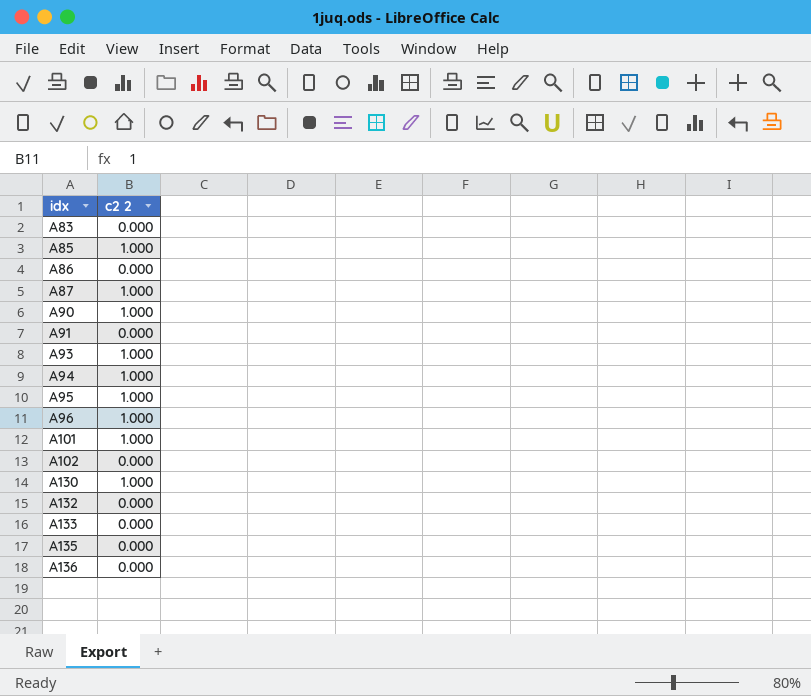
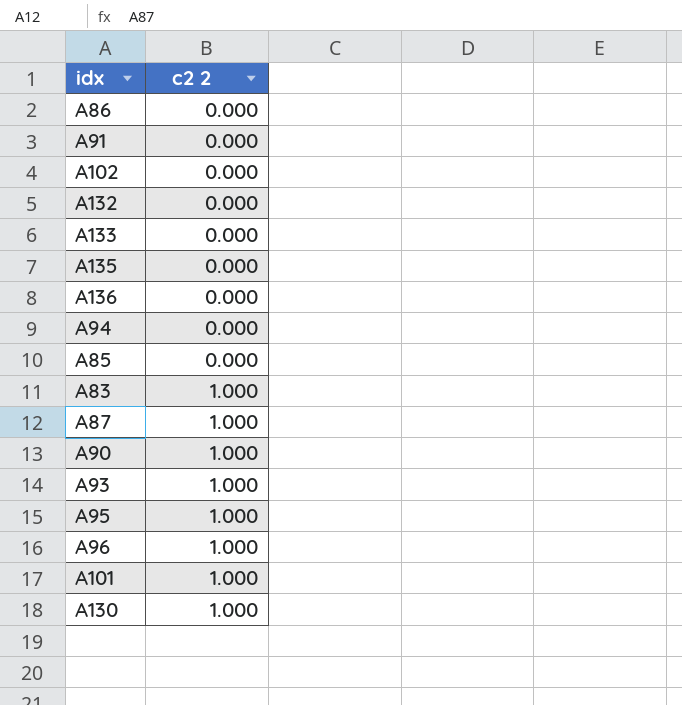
row order: idx ascending -> c2 2 ascending
A94 | c2 2: 1.000 -> 0.000
A85 | c2 2: 1.000 -> 0.000
A83 | c2 2: 0.000 -> 1.000

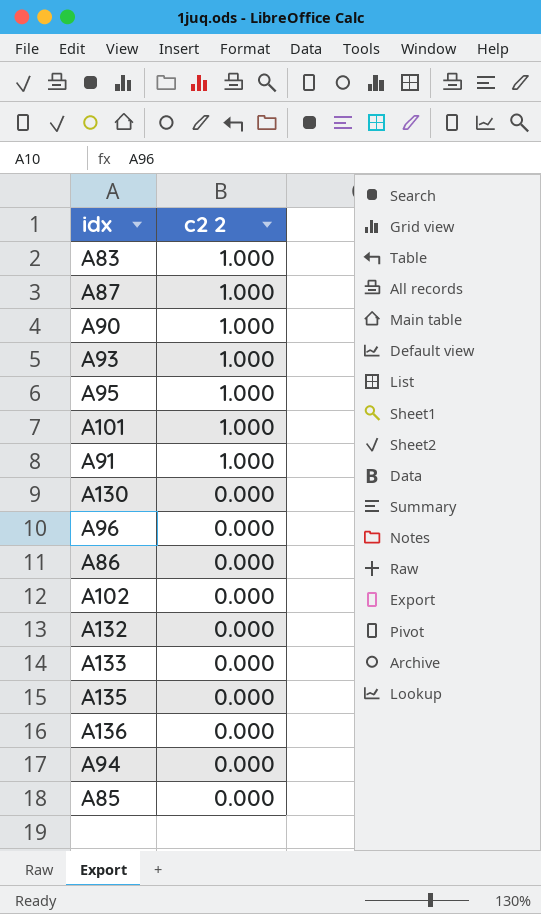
row order: c2 2 ascending -> c2 2 descending
A91 | c2 2: 0.000 -> 1.000
A130 | c2 2: 1.000 -> 0.000
A96 | c2 2: 1.000 -> 0.000

